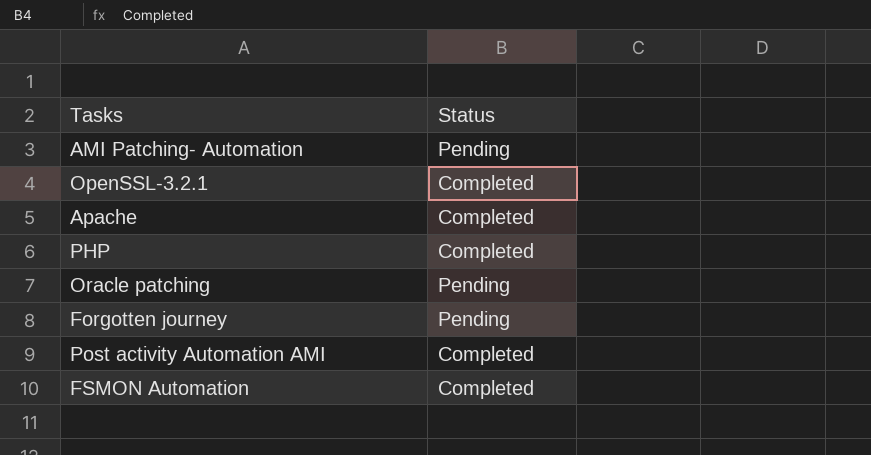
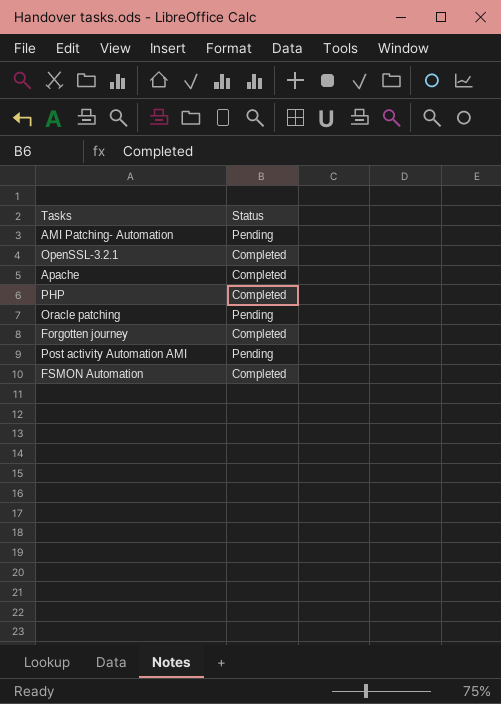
Forgotten journey | Status: Pending -> Completed
Post activity Automation AMI | Status: Completed -> Pending

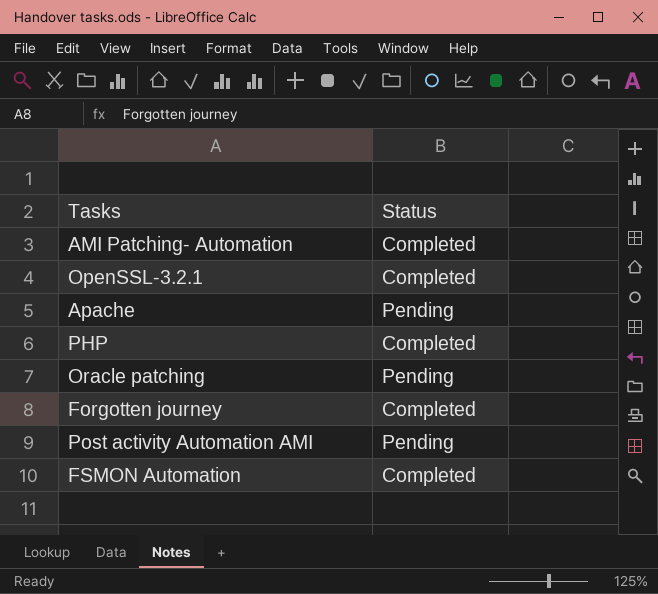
AMI Patching- Automation | Status: Pending -> Completed
Apache | Status: Completed -> Pending

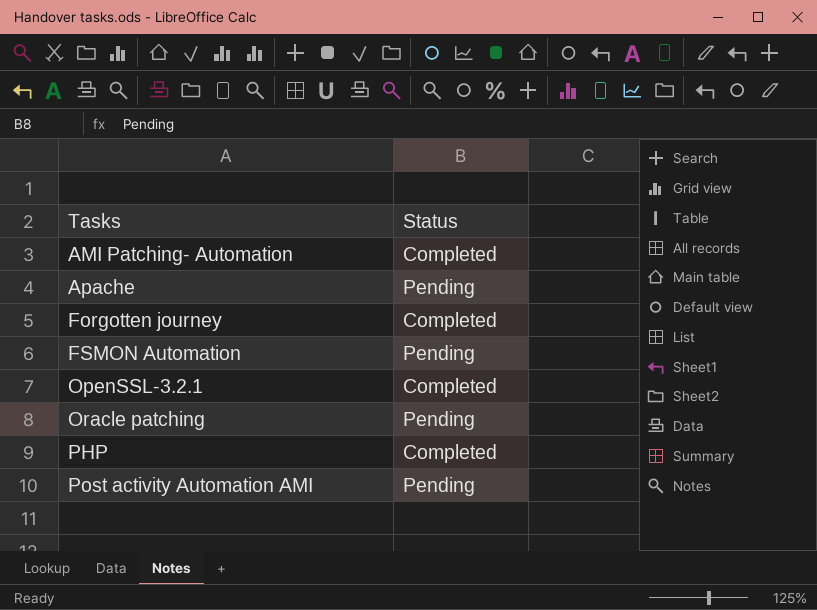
row order: none -> Tasks ascending
FSMON Automation | Status: Completed -> Pending

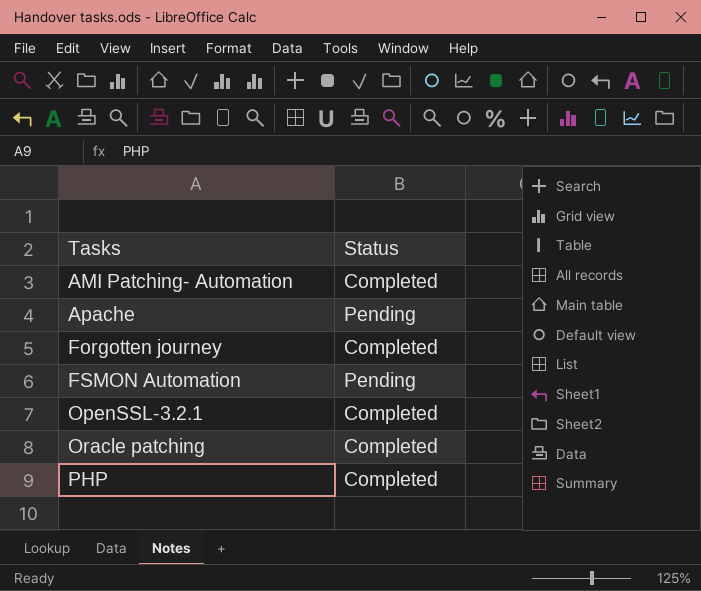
row Post activity Automation AMI: Pending -> none
Oracle patching | Status: Pending -> Completed

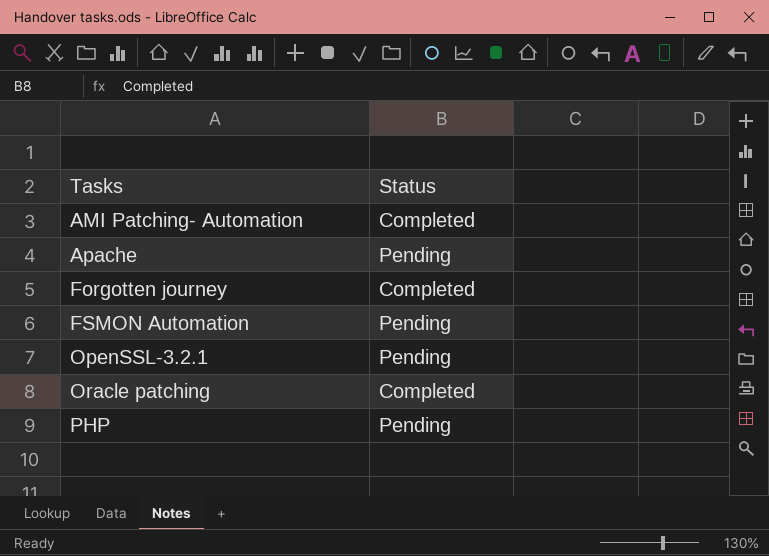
OpenSSL-3.2.1 | Status: Completed -> Pending
PHP | Status: Completed -> Pending

